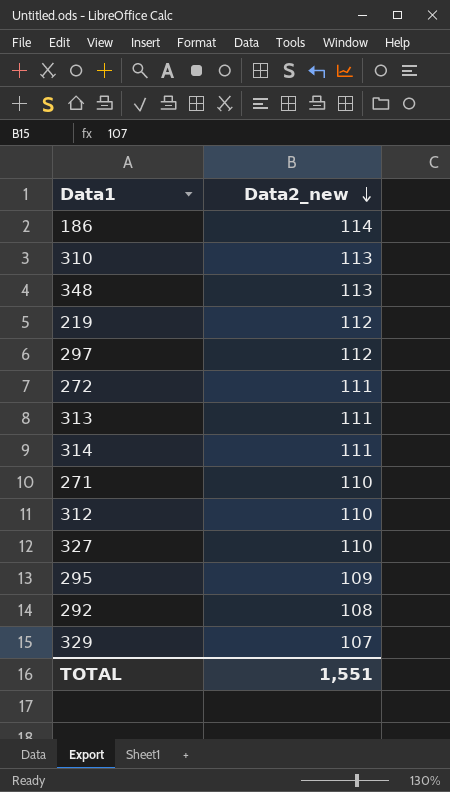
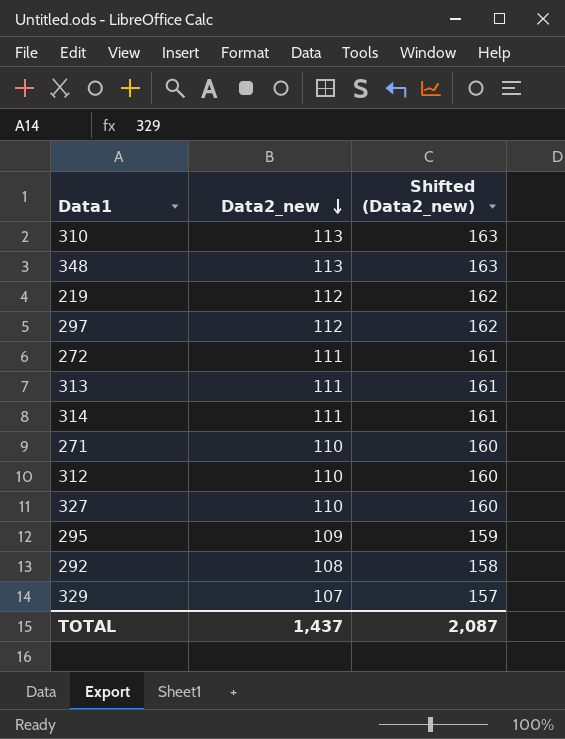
column Shifted (Data2_new) | formula: none -> [Data2_new] + 50
row 186: 114 -> none
TOTAL | Data2_new: 1,551 -> 1,437

